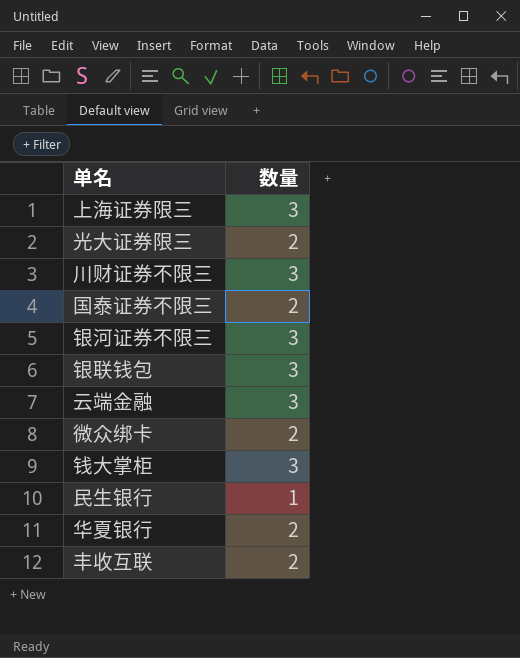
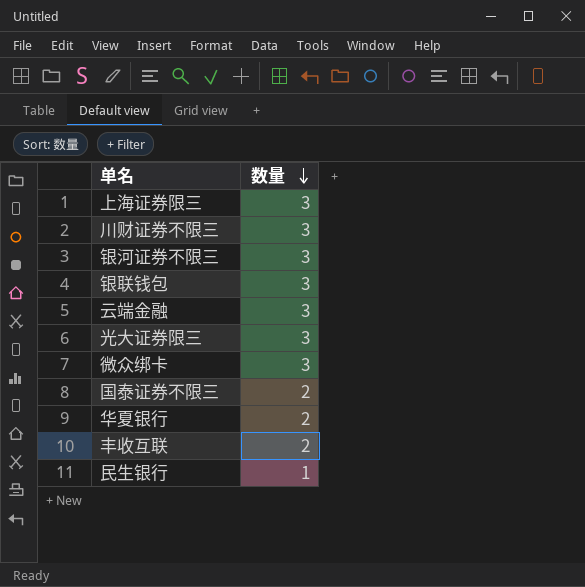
row order: none -> 数量 descending
row 钱大掌柜: 3 -> none
光大证券限三 | 数量: 2 -> 3
微众绑卡 | 数量: 2 -> 3

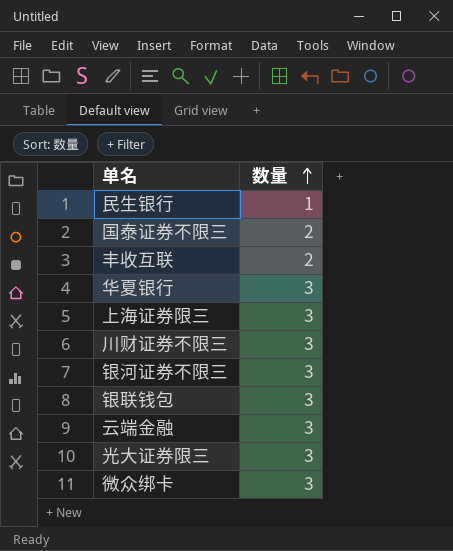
row order: 数量 descending -> 数量 ascending
华夏银行 | 数量: 2 -> 3

